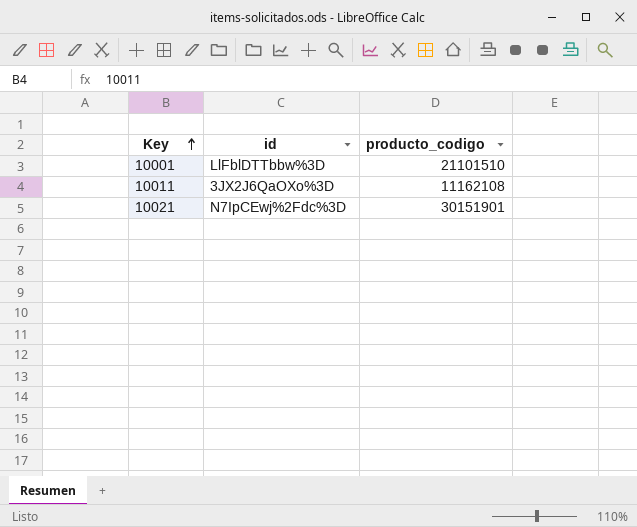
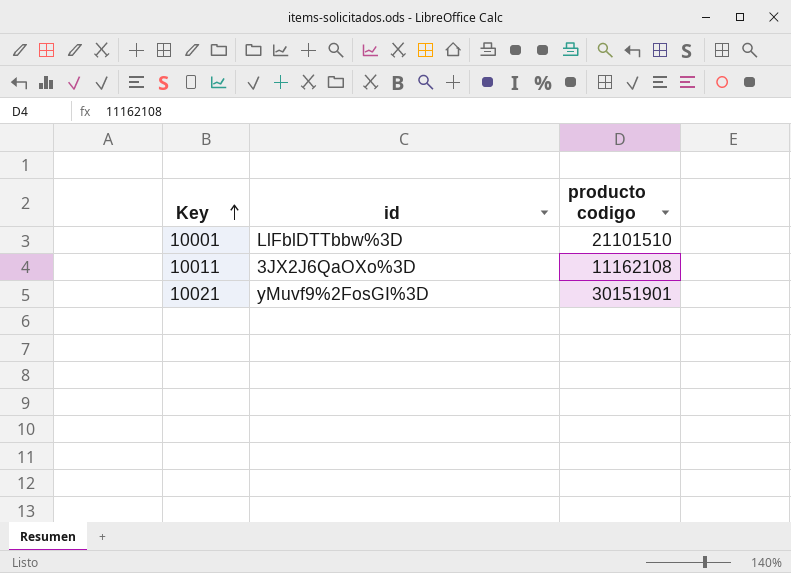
column name: producto_codigo -> producto codigo
10021 | id: N7IpCEwj%2Fdc%3D -> yMuvf9%2FosGI%3D

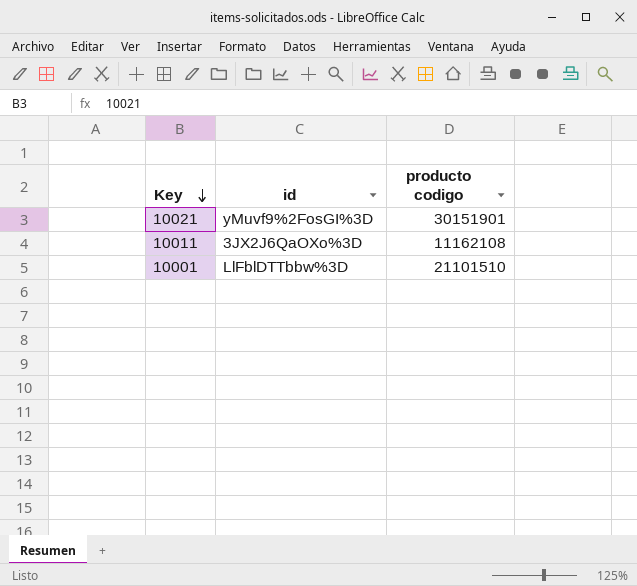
row order: Key ascending -> Key descending

